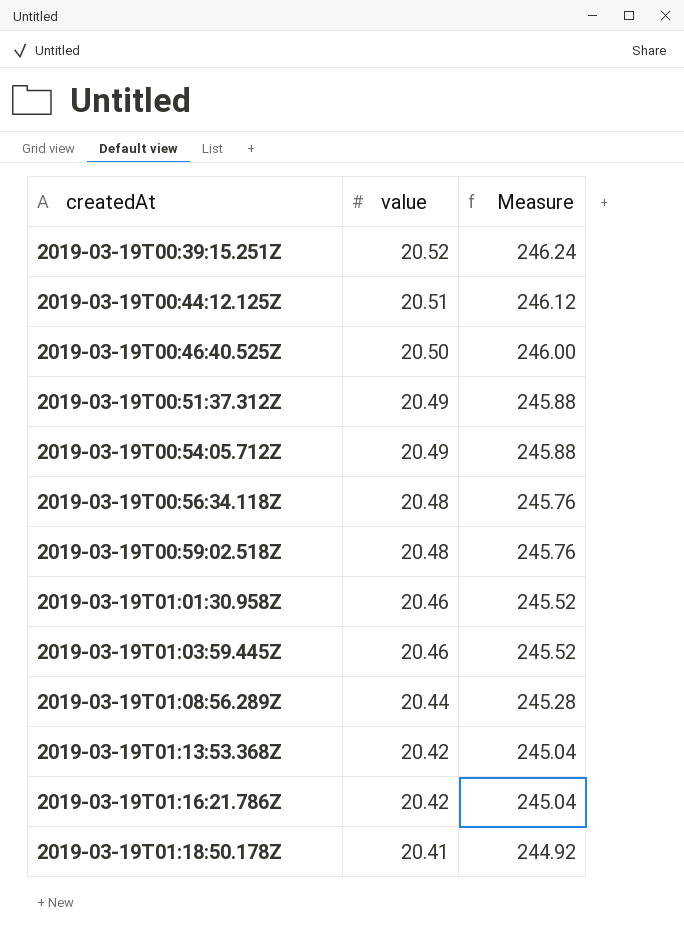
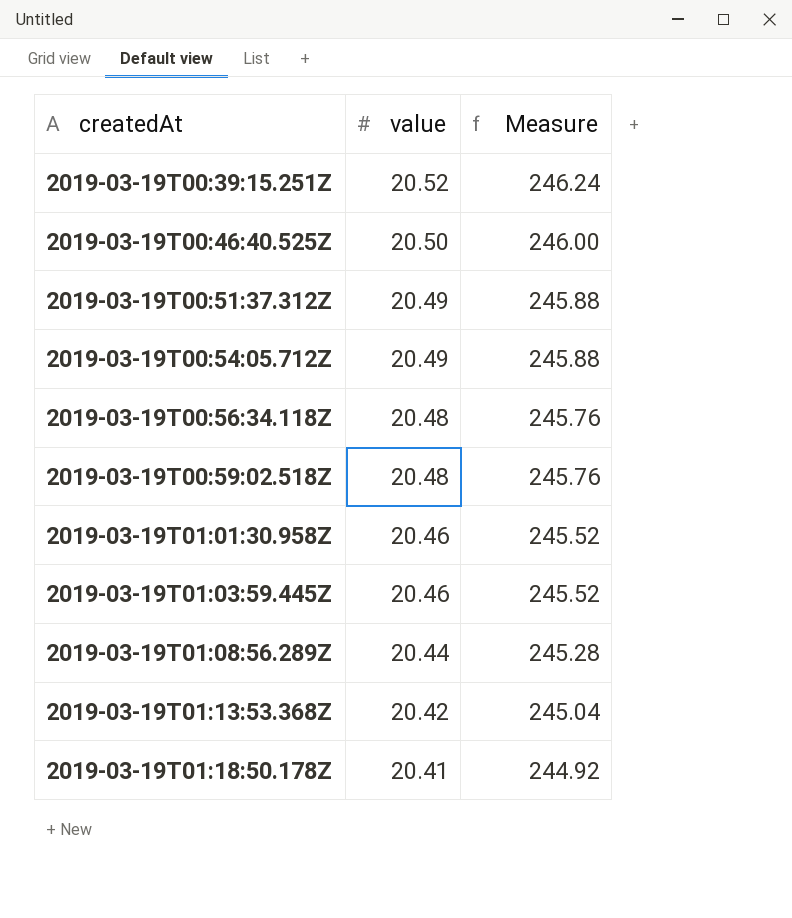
row 2019-03-19T00:44:12.125Z: 20.51 | 246.12 -> none
row 2019-03-19T01:16:21.786Z: 20.42 | 245.04 -> none

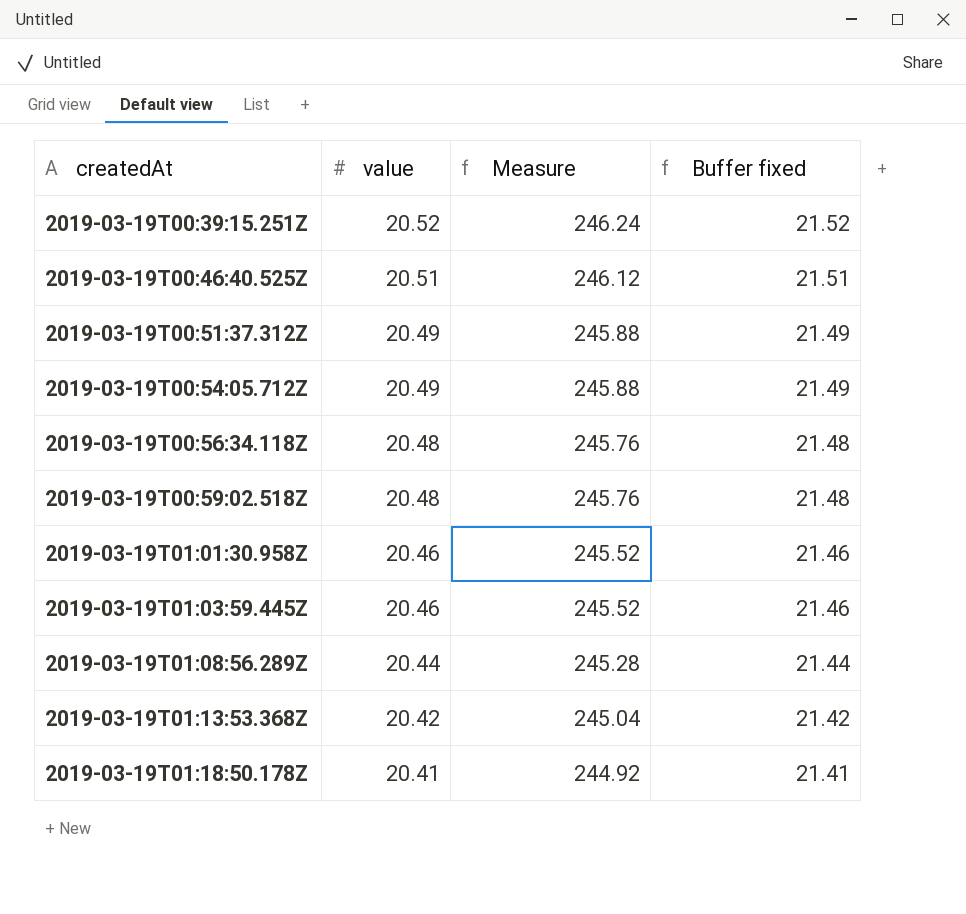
column Buffer fixed | formula: none -> [value] + 1
2019-03-19T00:46:40.525Z | value: 20.50 -> 20.51
2019-03-19T00:46:40.525Z | Measure: 246.00 -> 246.12

